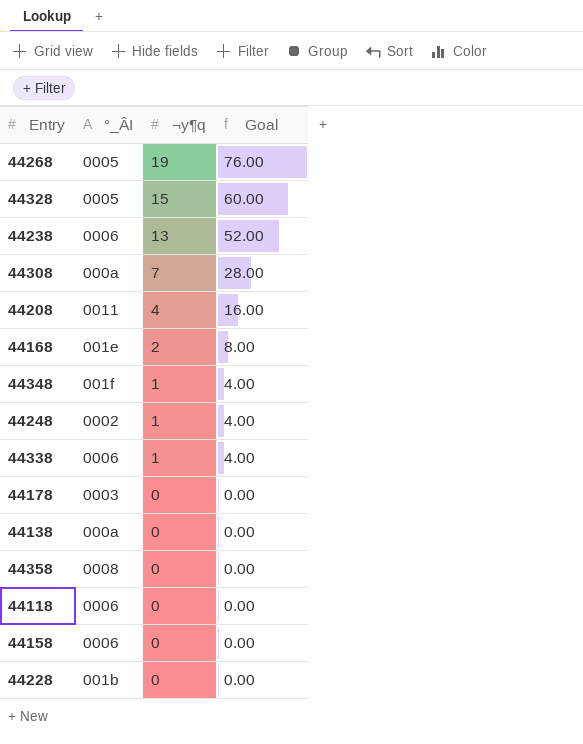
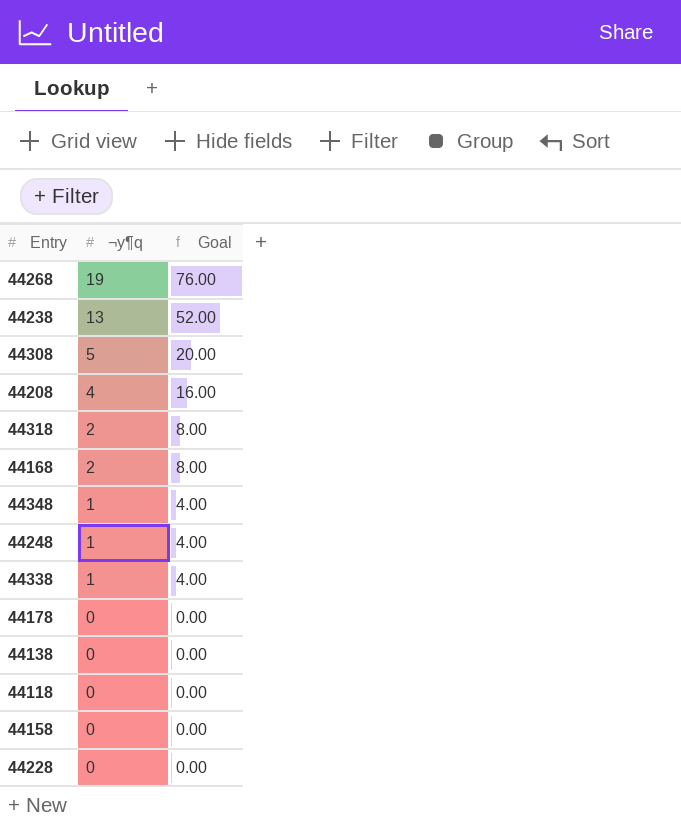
column °_ÂI | position: 2 -> none
row 44328: 0005 | 15 | 60.00 -> none
row 44358: 0008 | 0 | 0.00 -> none
44308 | ¬y¶q: 7 -> 5
44308 | Goal: 28.00 -> 20.00
row 44318: none -> 2 | 8.00

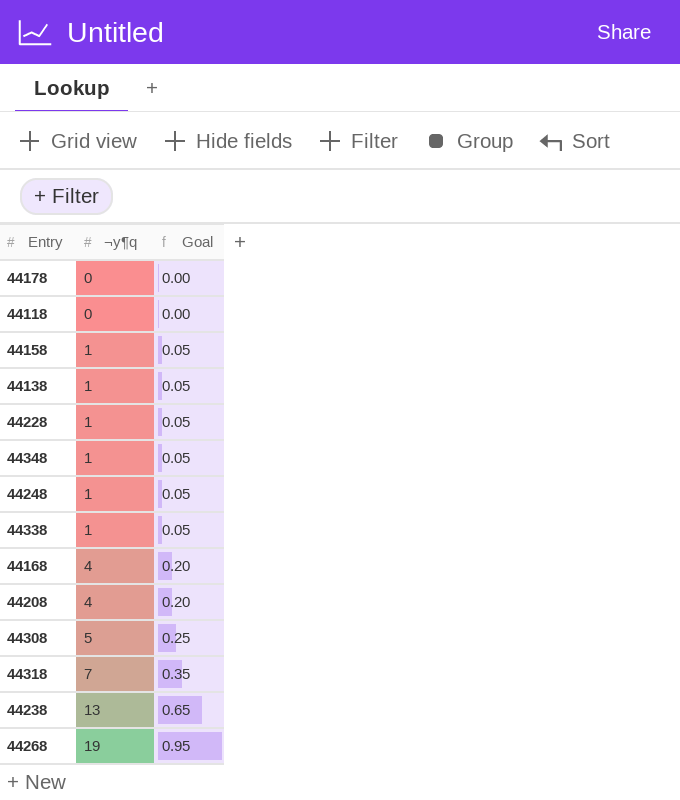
row order: ¬y¶q descending -> ¬y¶q ascending
column Goal | formula: [¬y¶q] * 4 -> [¬y¶q] * 0.05
44158 | ¬y¶q: 0 -> 1
44138 | ¬y¶q: 0 -> 1
44228 | ¬y¶q: 0 -> 1
44168 | ¬y¶q: 2 -> 4
44318 | ¬y¶q: 2 -> 7

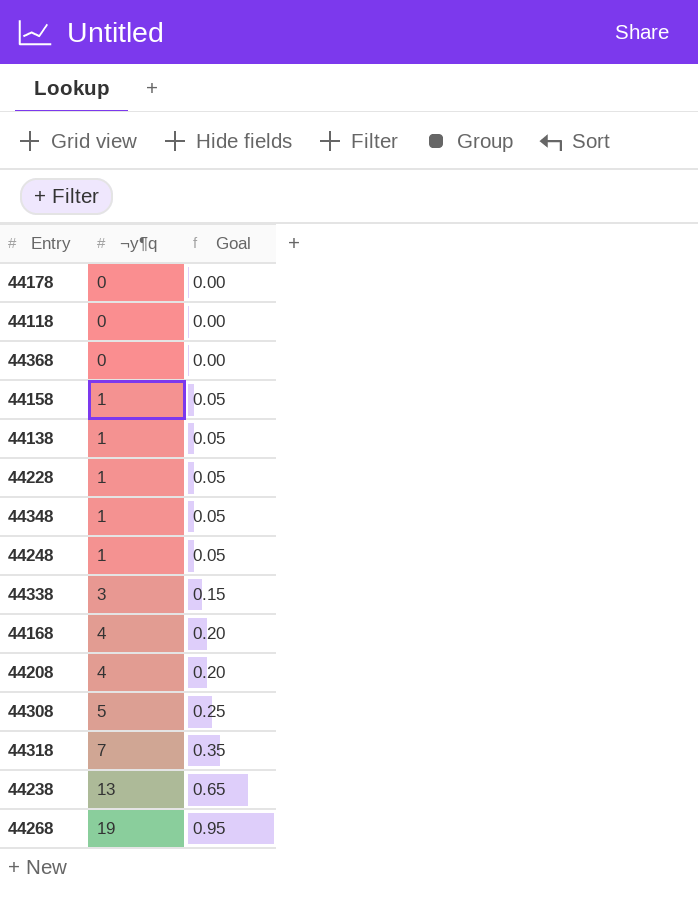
row 44368: none -> 0 | 0.00
44338 | ¬y¶q: 1 -> 3
44338 | Goal: 0.05 -> 0.15

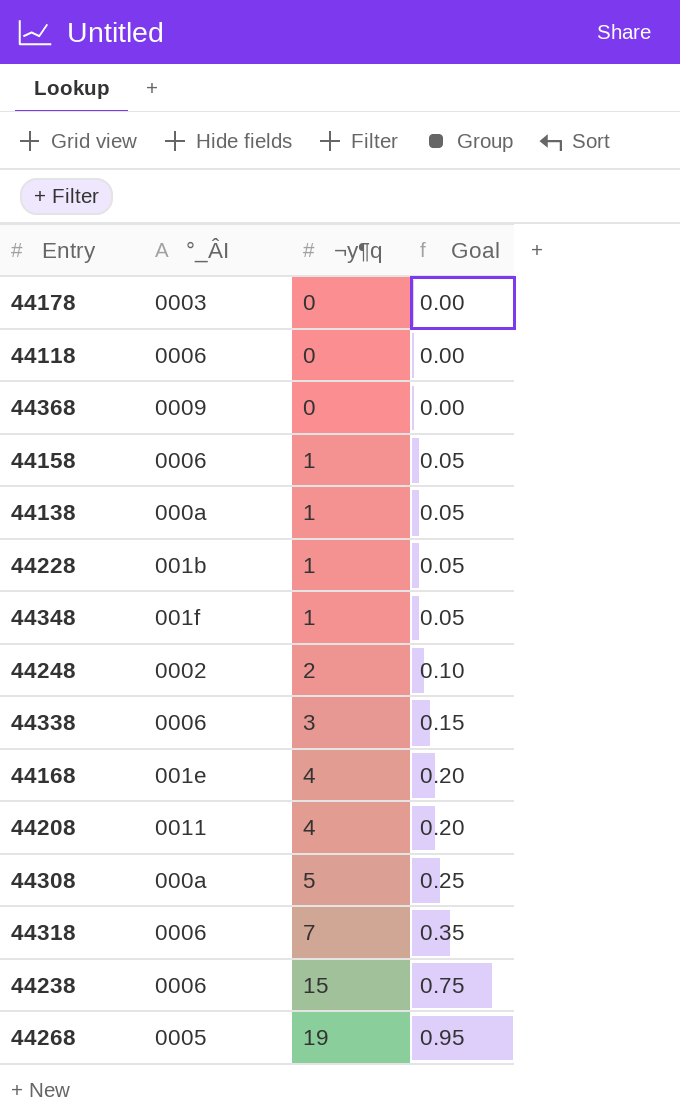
column °_ÂI | position: none -> 2
44248 | ¬y¶q: 1 -> 2
44248 | Goal: 0.05 -> 0.10
44238 | ¬y¶q: 13 -> 15
44238 | Goal: 0.65 -> 0.75

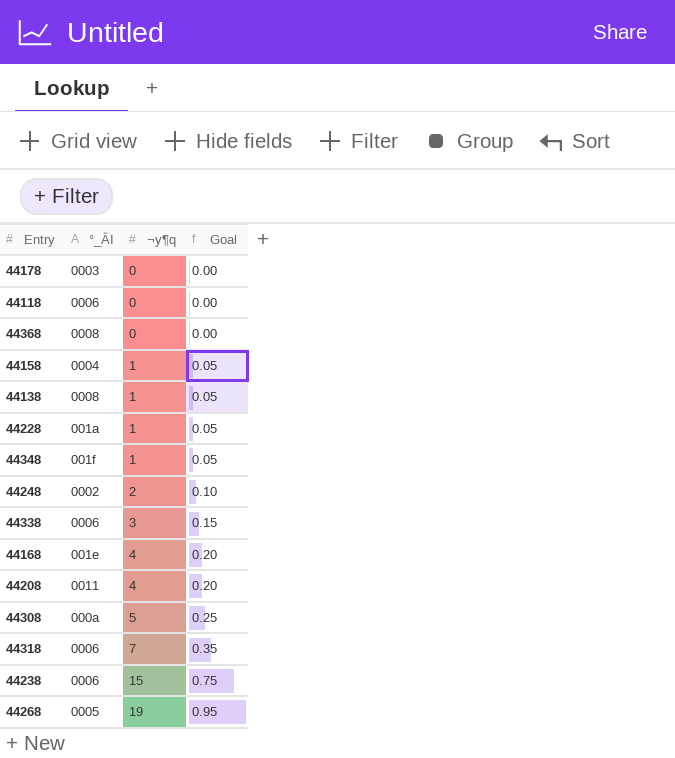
44368 | °_ÂI: 0009 -> 0008
44158 | °_ÂI: 0006 -> 0004
44138 | °_ÂI: 000a -> 0008
44228 | °_ÂI: 001b -> 001a

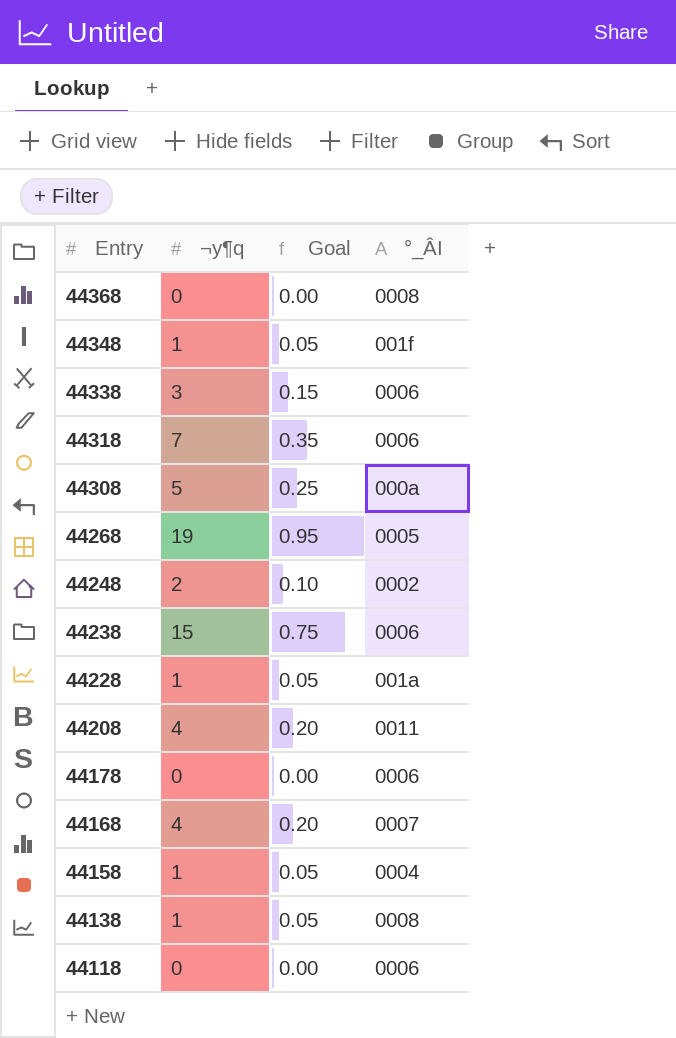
row order: ¬y¶q ascending -> Entry descending
column °_ÂI | position: 2 -> 4
44178 | °_ÂI: 0003 -> 0006
44168 | °_ÂI: 001e -> 0007

